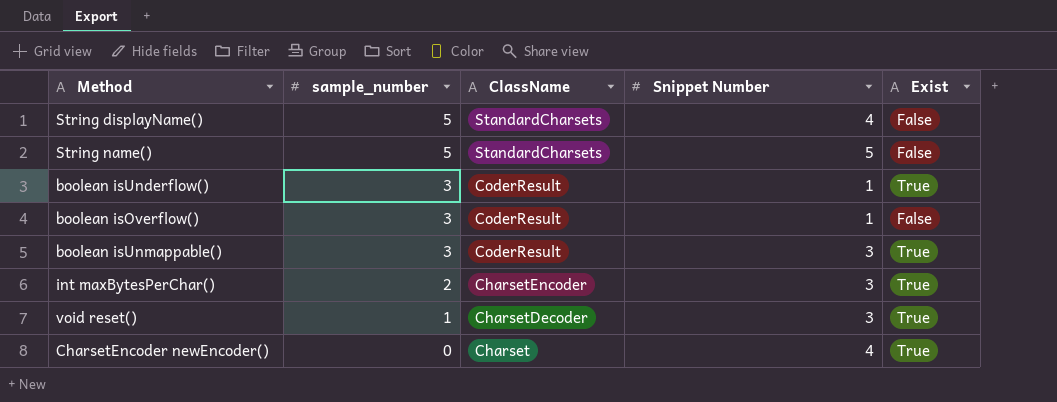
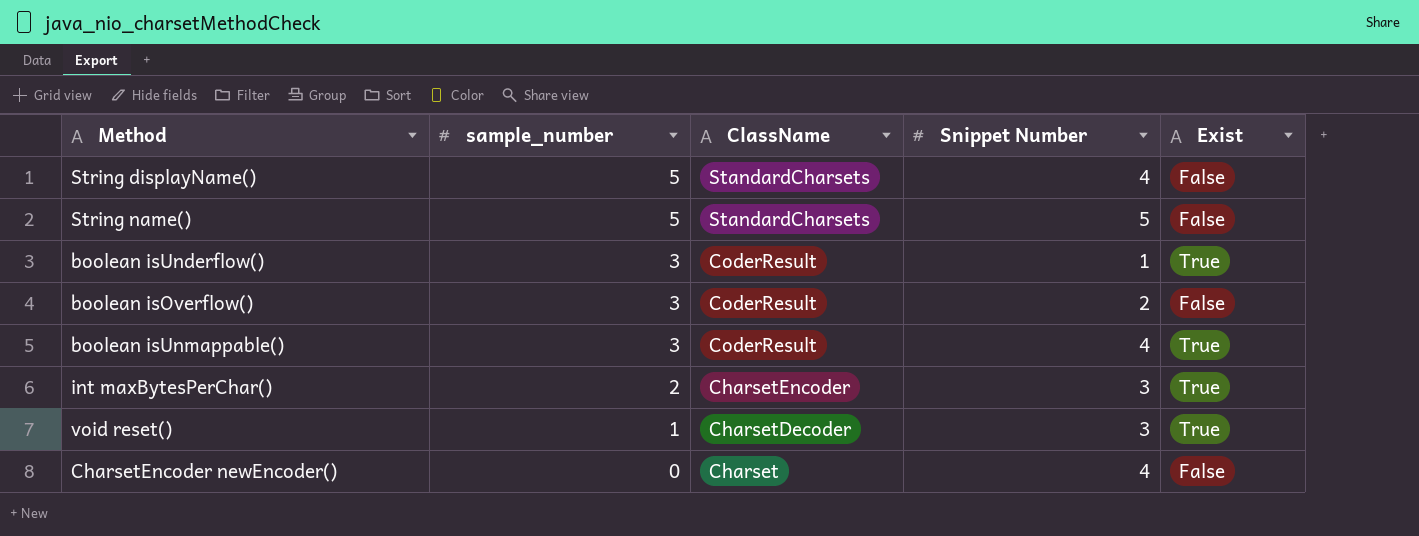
boolean isOverflow() | Snippet Number: 1 -> 2
boolean isUnmappable() | Snippet Number: 3 -> 4
CharsetEncoder newEncoder() | Exist: True -> False

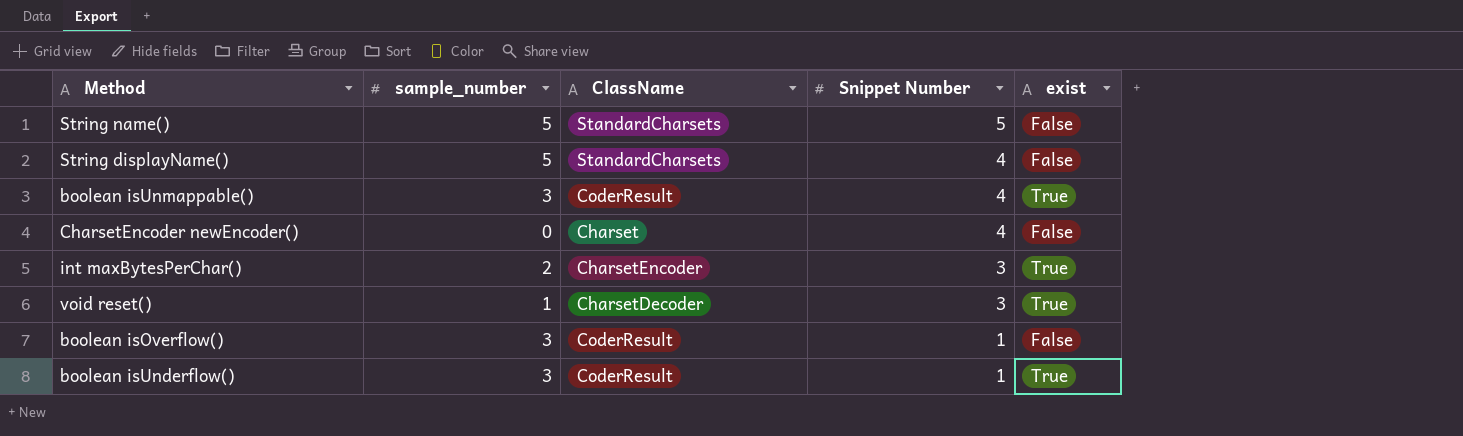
row order: sample_number descending -> Snippet Number descending
column name: Exist -> exist
boolean isOverflow() | Snippet Number: 2 -> 1

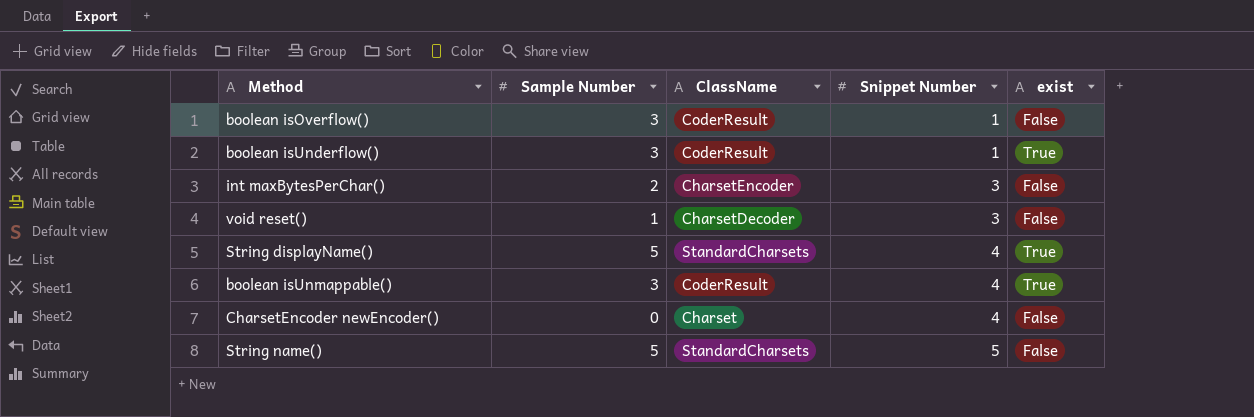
row order: Snippet Number descending -> Snippet Number ascending
column name: sample_number -> Sample Number
int maxBytesPerChar() | exist: True -> False
void reset() | exist: True -> False
String displayName() | exist: False -> True

